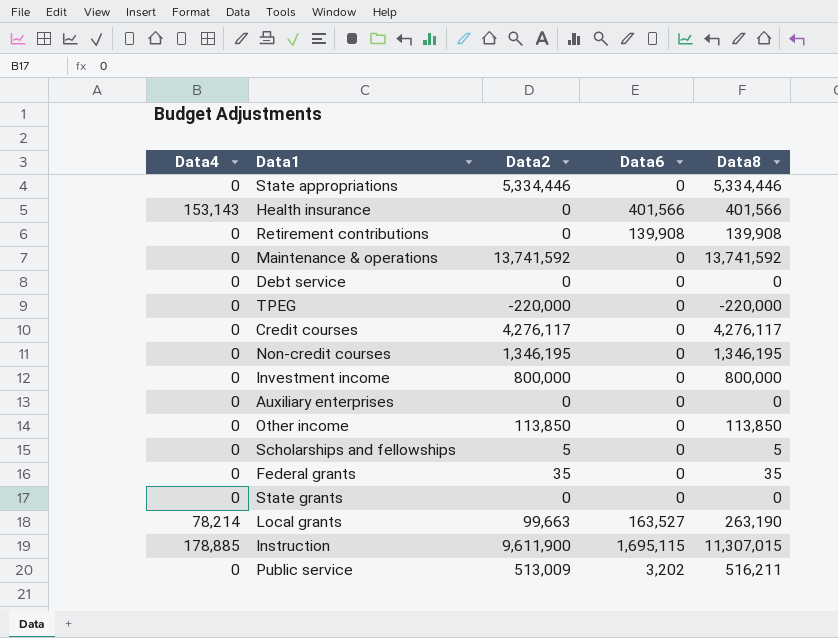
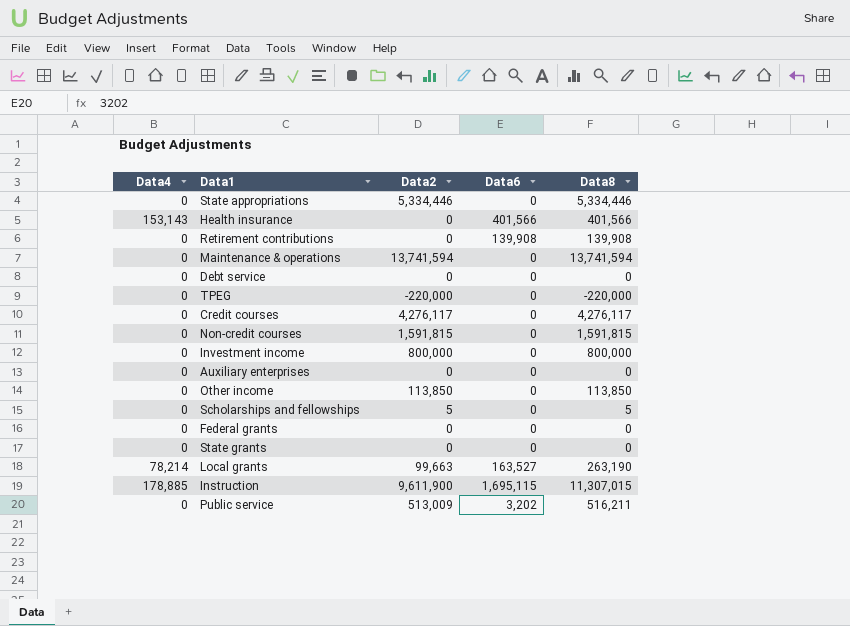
Maintenance & operations | Data2: 13,741,592 -> 13,741,594
Maintenance & operations | Data8: 13,741,592 -> 13,741,594
Non-credit courses | Data2: 1,346,195 -> 1,591,815
Non-credit courses | Data8: 1,346,195 -> 1,591,815
Federal grants | Data2: 35 -> 0
Federal grants | Data8: 35 -> 0

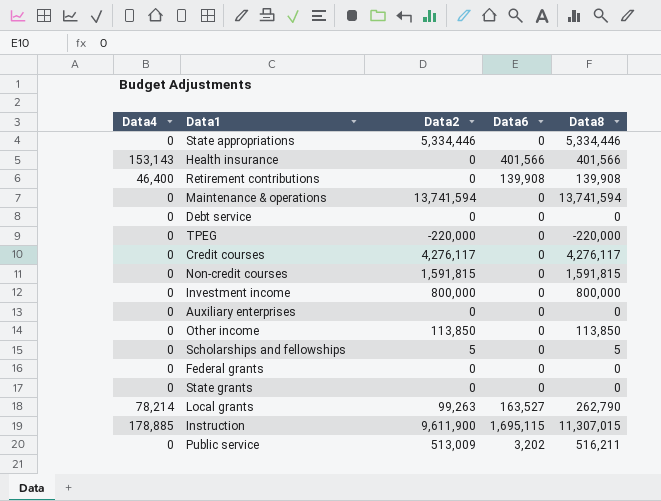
Retirement contributions | Data4: 0 -> 46,400
Local grants | Data2: 99,663 -> 99,263
Local grants | Data8: 263,190 -> 262,790

